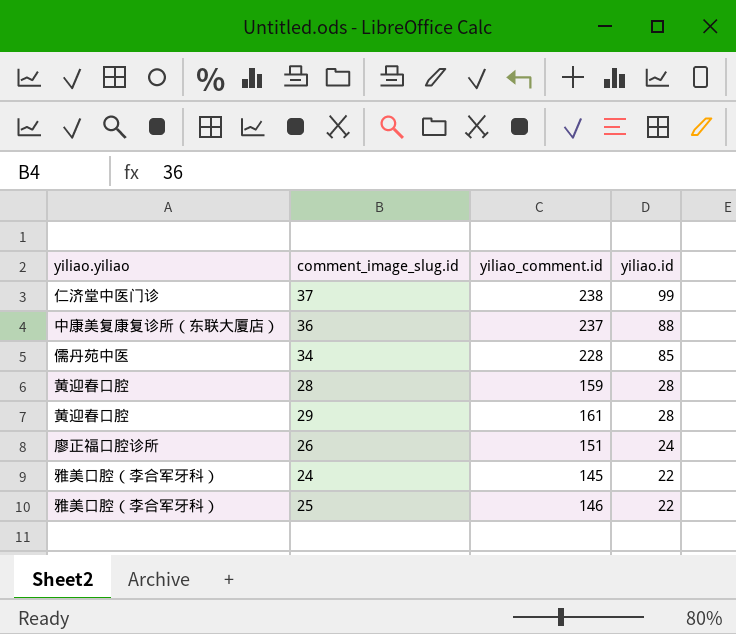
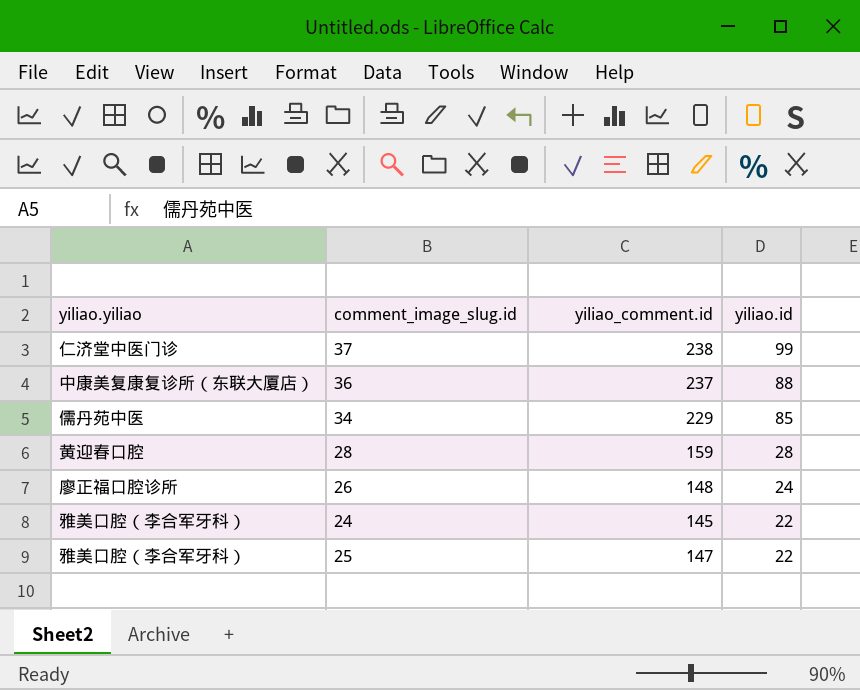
row 29: 黄迎春口腔 | 161 | 28 -> none
34 | yiliao_comment.id: 228 -> 229
26 | yiliao_comment.id: 151 -> 148
25 | yiliao_comment.id: 146 -> 147

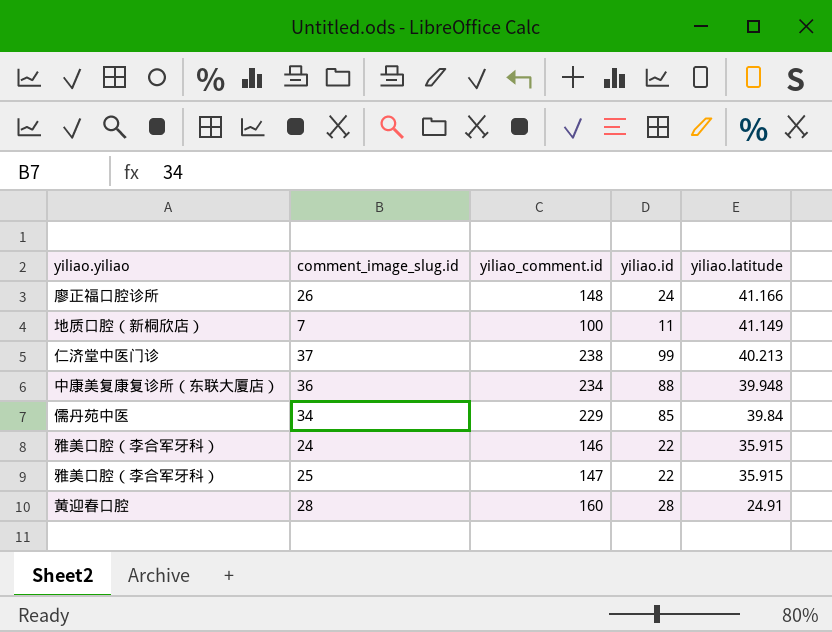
row order: yiliao.id descending -> yiliao.latitude descending
column yiliao.latitude | position: none -> 5
row 7: none -> 地质口腔（新桐欣店） | 100 | 11 | 41.149
36 | yiliao_comment.id: 237 -> 234
24 | yiliao_comment.id: 145 -> 146
28 | yiliao_comment.id: 159 -> 160

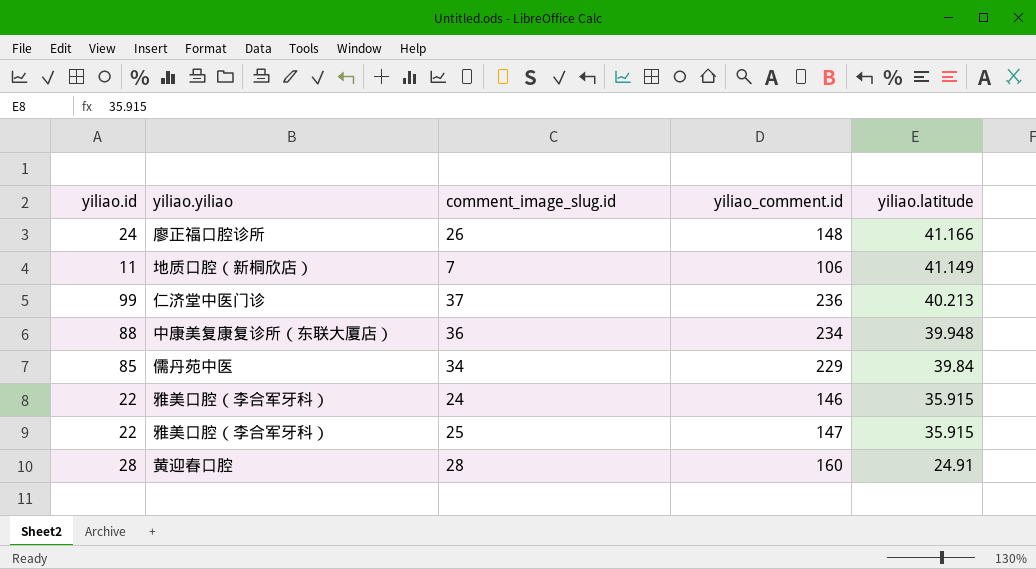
column yiliao.id | position: 4 -> 1
7 | yiliao_comment.id: 100 -> 106
37 | yiliao_comment.id: 238 -> 236

